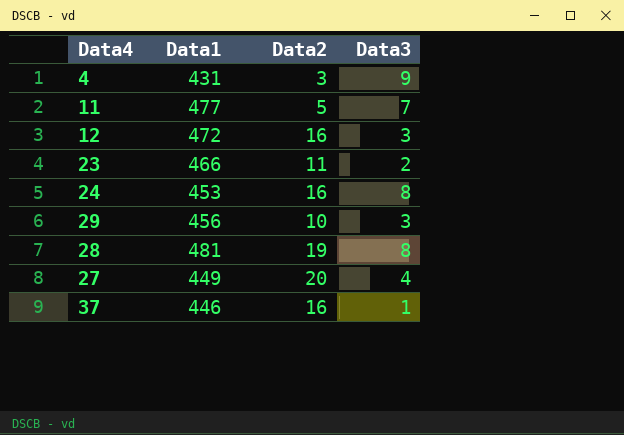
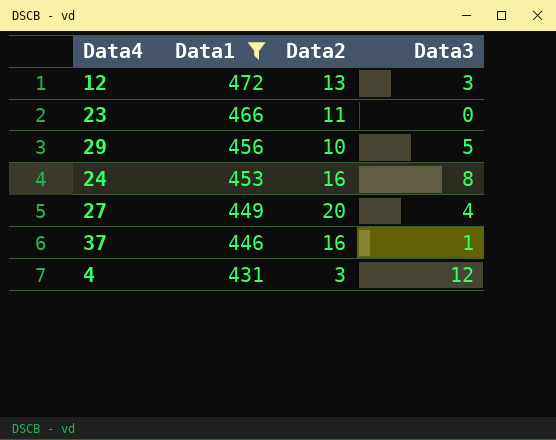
filter: none -> Data1 <= 472
row order: none -> Data1 descending
12 | Data2: 16 -> 13
23 | Data3: 2 -> 0
29 | Data3: 3 -> 5
4 | Data3: 9 -> 12

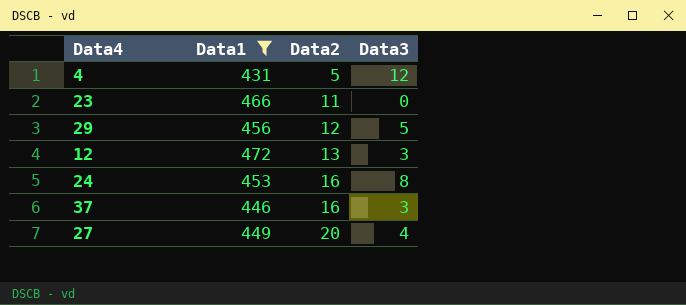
row order: Data1 descending -> Data2 ascending
4 | Data2: 3 -> 5
29 | Data2: 10 -> 12
37 | Data3: 1 -> 3

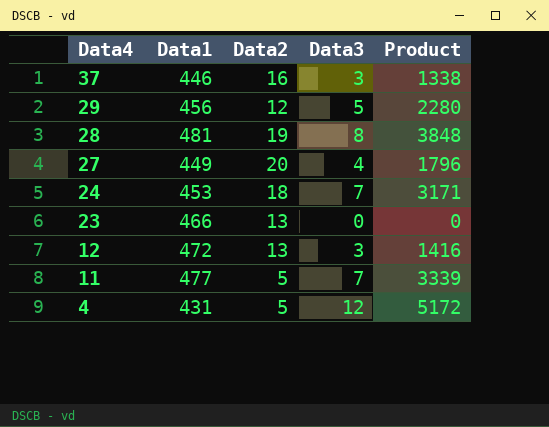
filter: Data1 <= 472 -> none
row order: Data2 ascending -> Data4 descending
column Product | formula: none -> [Data1] * [Data3]
24 | Data2: 16 -> 18
24 | Data3: 8 -> 7
23 | Data2: 11 -> 13

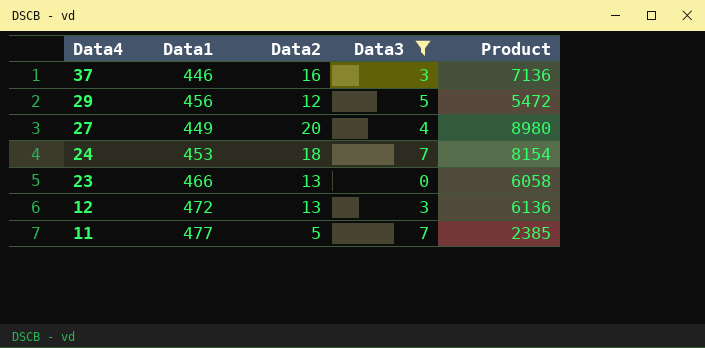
filter: none -> Data3 <= 7
column Product | formula: [Data1] * [Data3] -> [Data1] * [Data2]

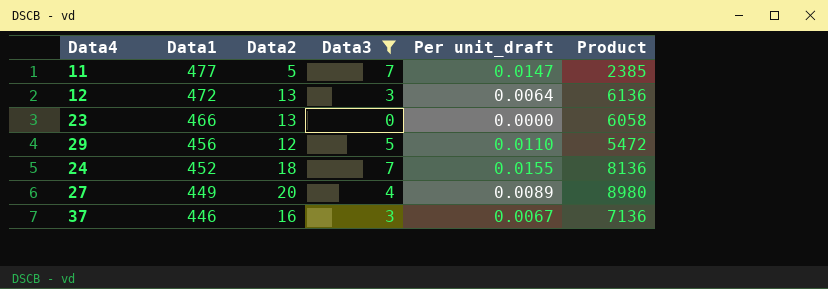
row order: Data4 descending -> Data1 descending
column Per unit_draft | formula: none -> [Data3] / [Data1]
24 | Data1: 453 -> 452
24 | Product: 8154 -> 8136

